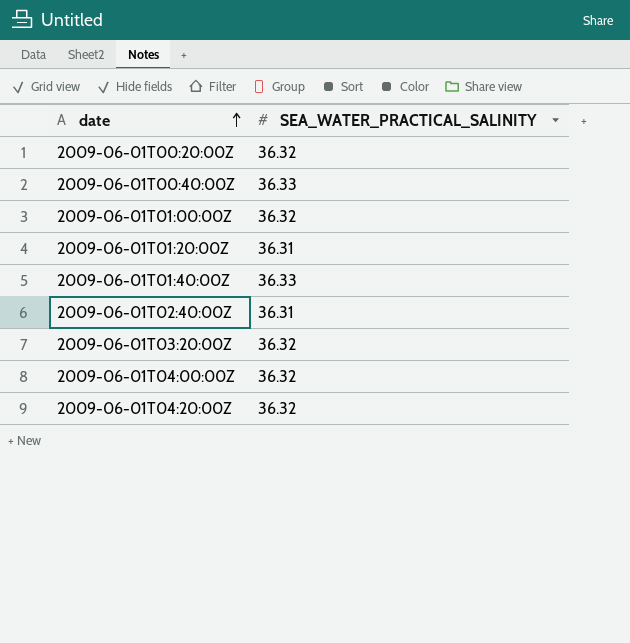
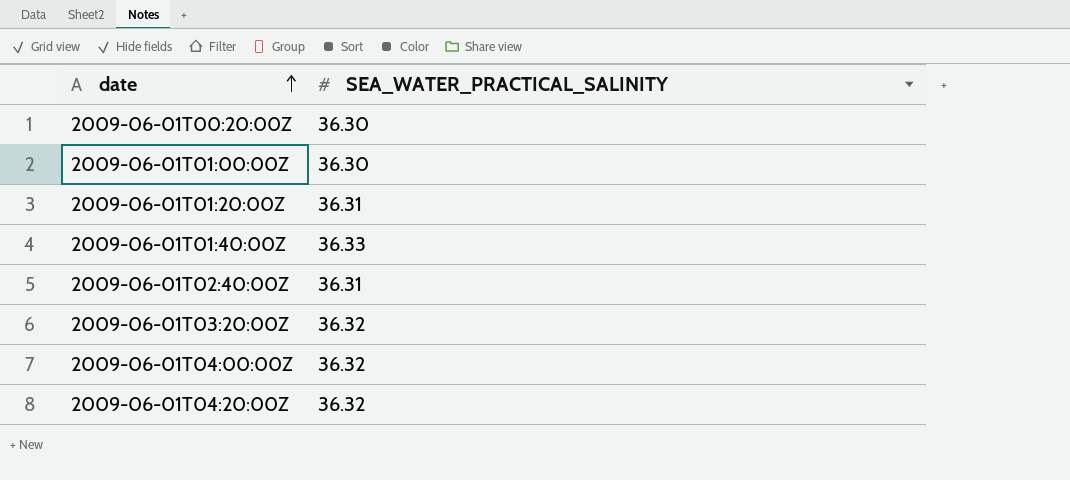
row 2009-06-01T00:40:00Z: 36.33 -> none
2009-06-01T00:20:00Z | SEA_WATER_PRACTICAL_SALINITY: 36.32 -> 36.30
2009-06-01T01:00:00Z | SEA_WATER_PRACTICAL_SALINITY: 36.32 -> 36.30

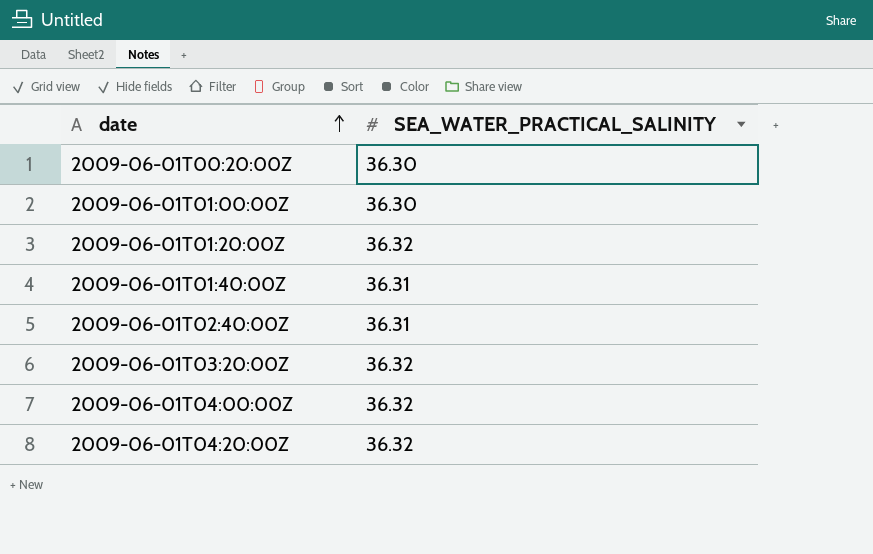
2009-06-01T01:20:00Z | SEA_WATER_PRACTICAL_SALINITY: 36.31 -> 36.32
2009-06-01T01:40:00Z | SEA_WATER_PRACTICAL_SALINITY: 36.33 -> 36.31

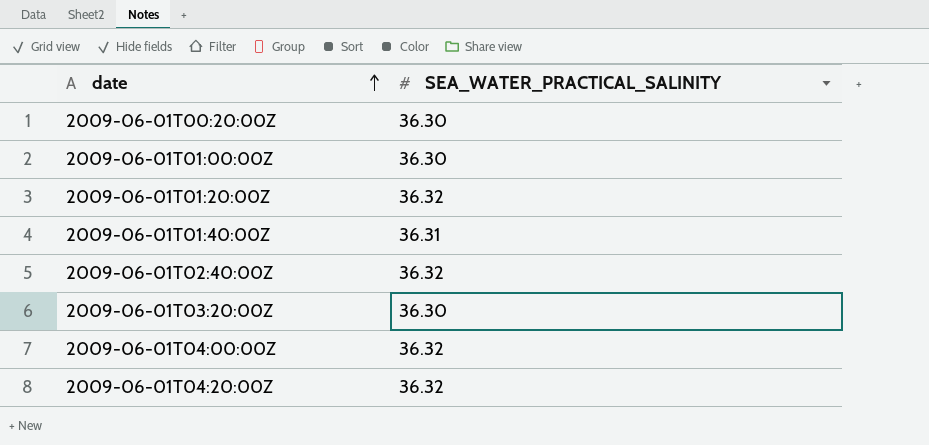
2009-06-01T02:40:00Z | SEA_WATER_PRACTICAL_SALINITY: 36.31 -> 36.32
2009-06-01T03:20:00Z | SEA_WATER_PRACTICAL_SALINITY: 36.32 -> 36.30

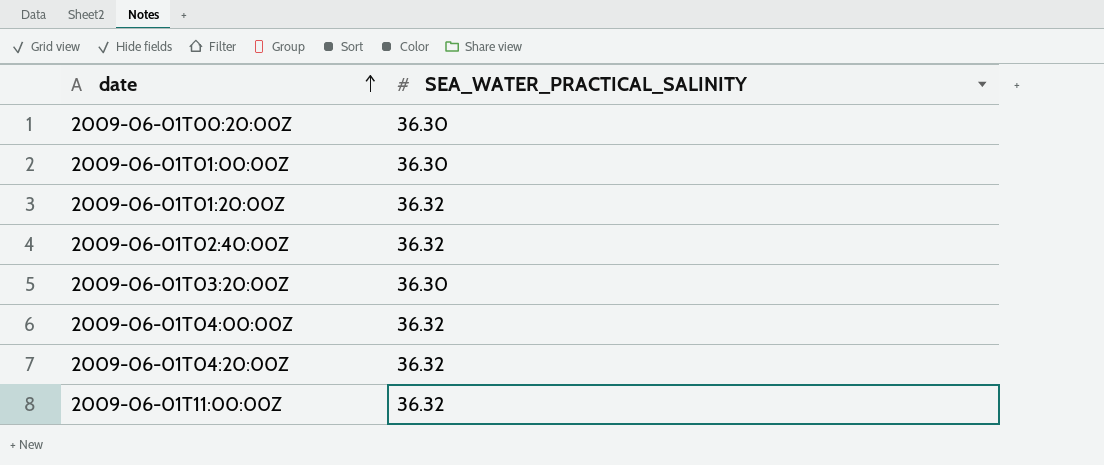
row 2009-06-01T01:40:00Z: 36.31 -> none
row 2009-06-01T11:00:00Z: none -> 36.32

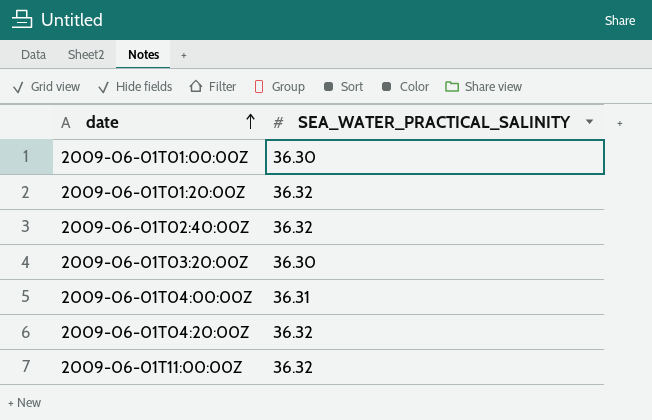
row 2009-06-01T00:20:00Z: 36.30 -> none
2009-06-01T04:00:00Z | SEA_WATER_PRACTICAL_SALINITY: 36.32 -> 36.31

